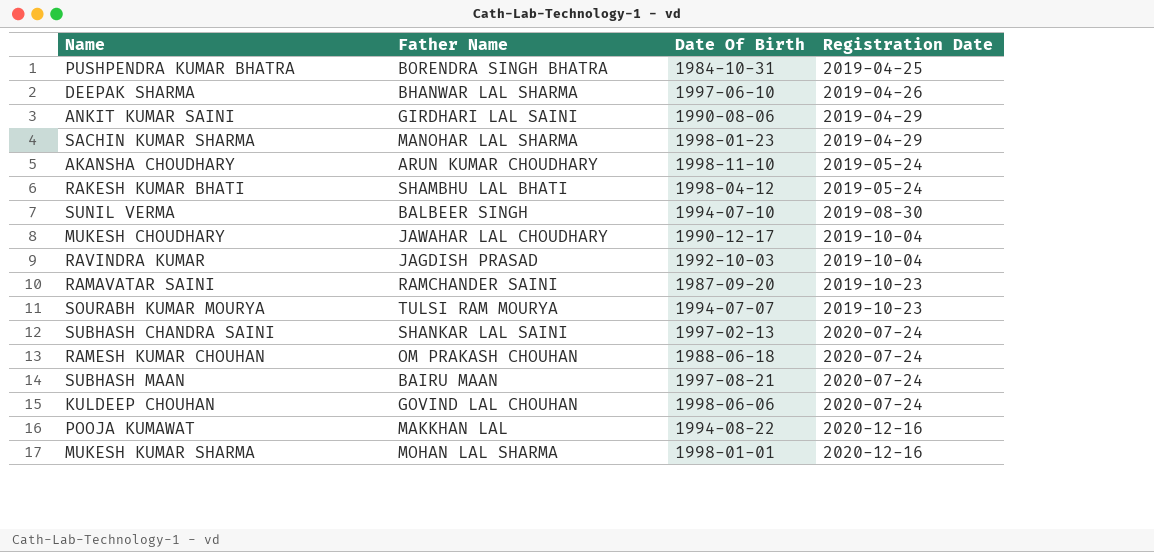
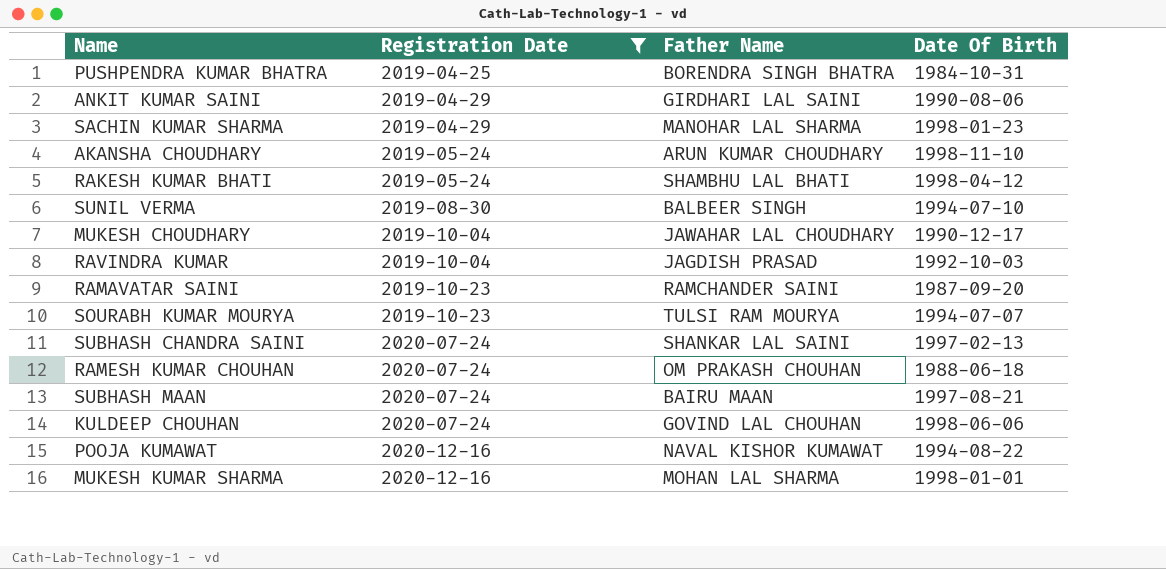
filter: none -> Registration Date != 2019-04-26
column Registration Date | position: 4 -> 2
POOJA KUMAWAT | Father Name: MAKKHAN LAL -> NAVAL KISHOR KUMAWAT

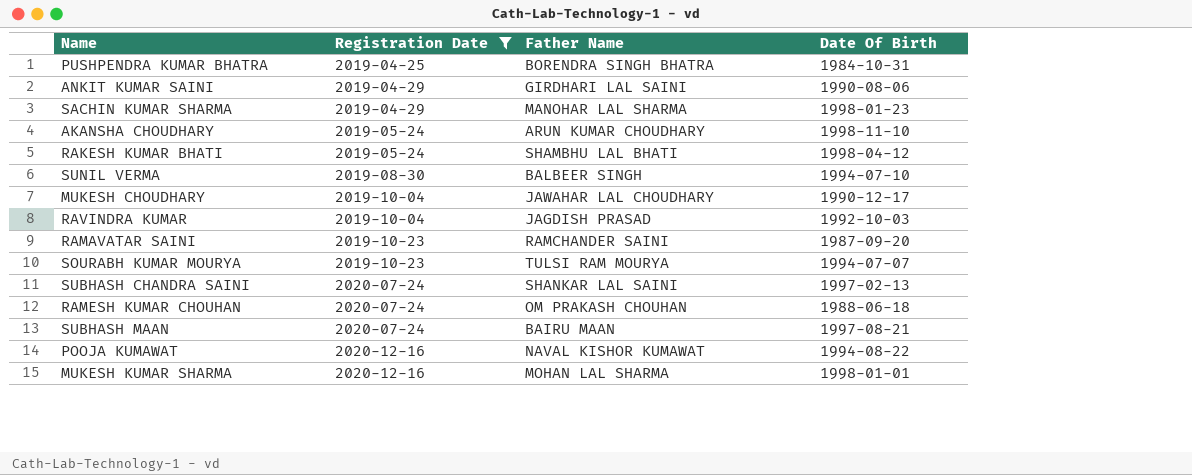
row KULDEEP CHOUHAN: 2020-07-24 | GOVIND LAL CHOUHAN | 1998-06-06 -> none

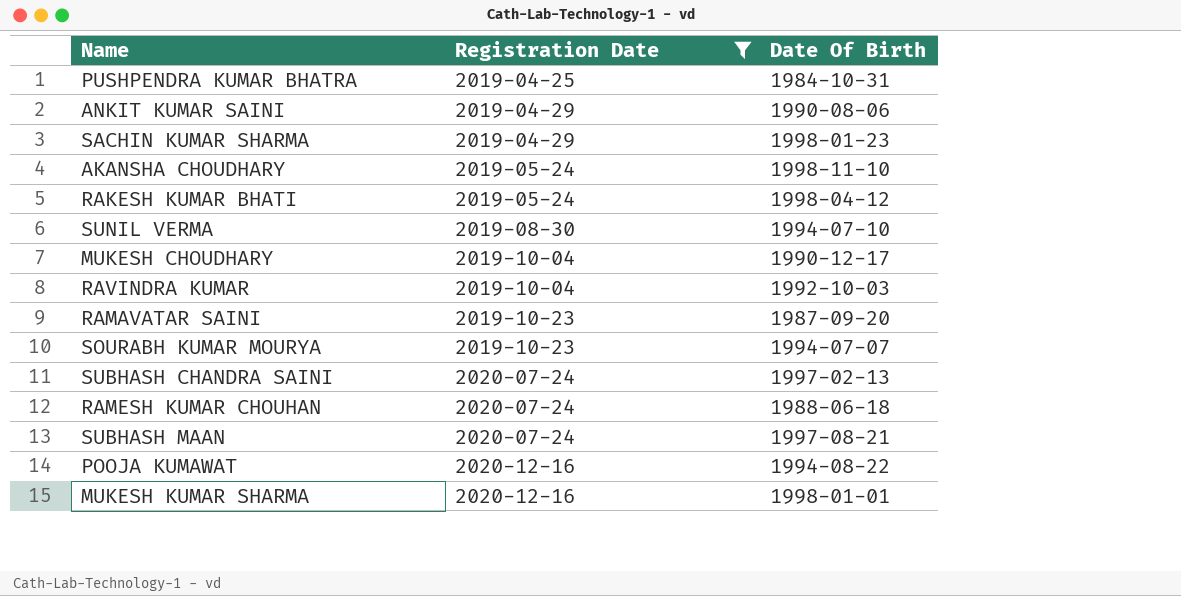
column Father Name | position: 3 -> none

